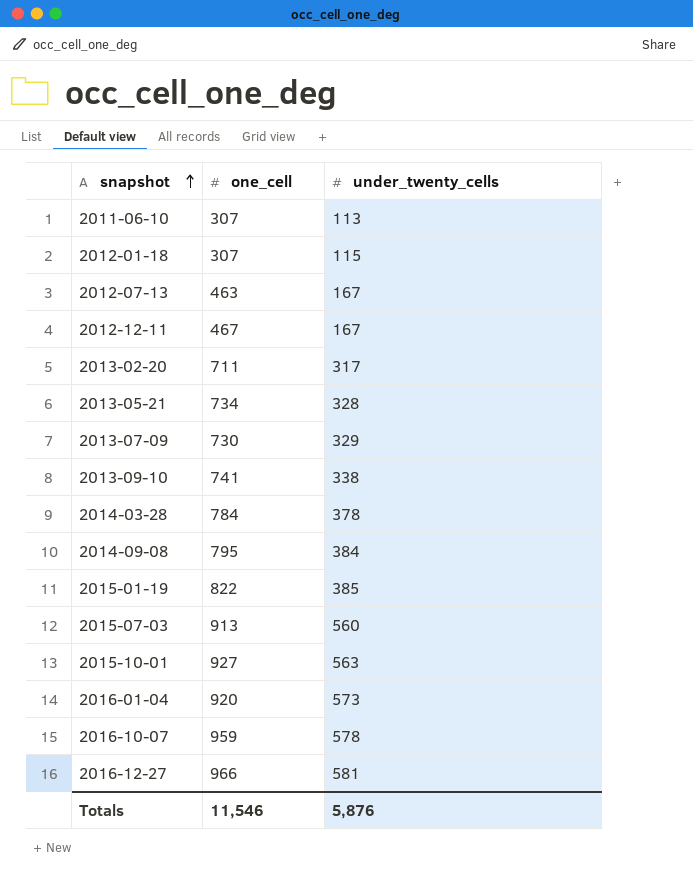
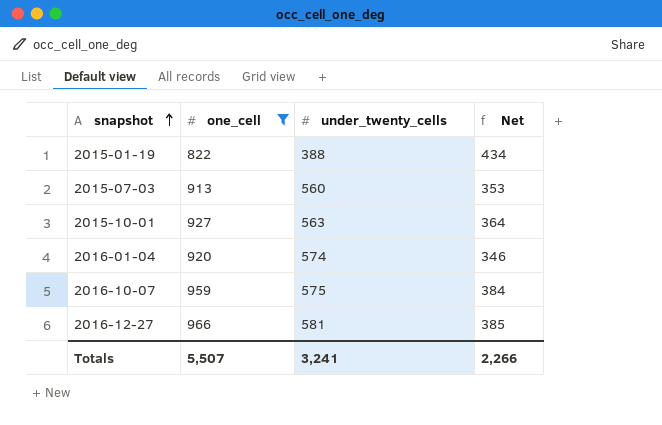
filter: none -> one_cell >= 822
column Net | formula: none -> [one_cell] - [under_twenty_cells]
2015-01-19 | under_twenty_cells: 385 -> 388
2016-01-04 | under_twenty_cells: 573 -> 574
2016-10-07 | under_twenty_cells: 578 -> 575
Totals | one_cell: 11,546 -> 5,507
Totals | under_twenty_cells: 5,876 -> 3,241

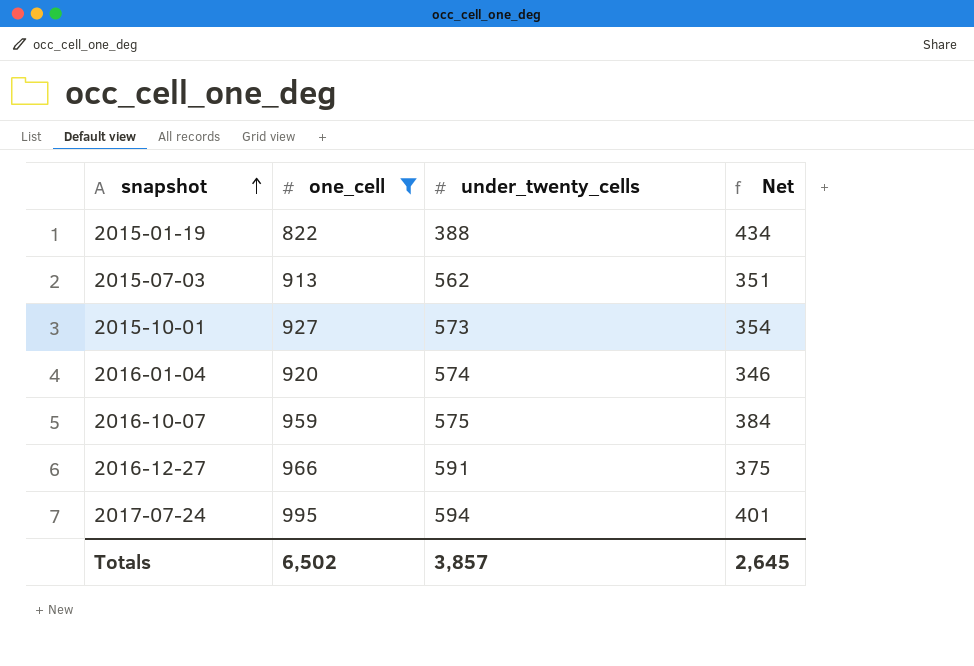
2015-07-03 | under_twenty_cells: 560 -> 562
2015-07-03 | Net: 353 -> 351
2015-10-01 | under_twenty_cells: 563 -> 573
2015-10-01 | Net: 364 -> 354
2016-12-27 | under_twenty_cells: 581 -> 591
2016-12-27 | Net: 385 -> 375
row 2017-07-24: none -> 995 | 594 | 401
Totals | one_cell: 5,507 -> 6,502
Totals | under_twenty_cells: 3,241 -> 3,857
Totals | Net: 2,266 -> 2,645

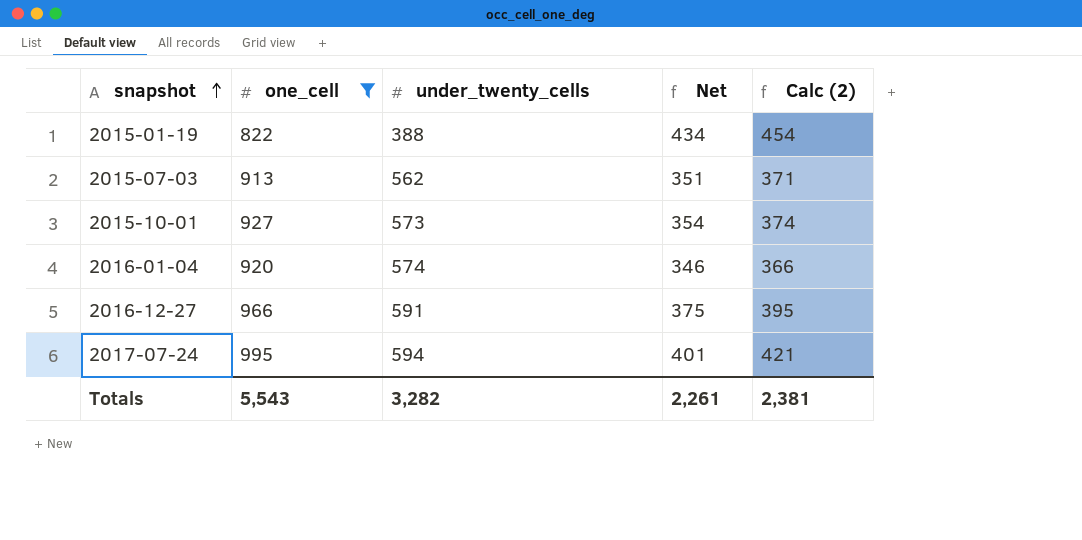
column Calc (2) | formula: none -> [Net] + 20
row 2016-10-07: 959 | 575 | 384 -> none
Totals | one_cell: 6,502 -> 5,543
Totals | under_twenty_cells: 3,857 -> 3,282
Totals | Net: 2,645 -> 2,261

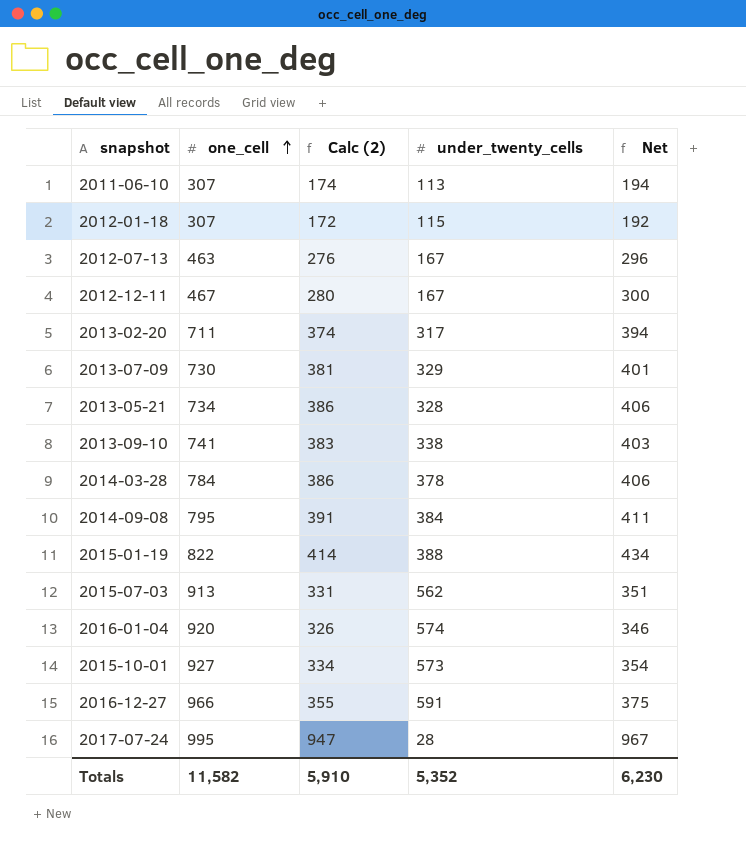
filter: one_cell >= 822 -> none
row order: snapshot ascending -> one_cell ascending
column Calc (2) | formula: [Net] + 20 -> [Net] - 20
column Calc (2) | position: 5 -> 3
2017-07-24 | under_twenty_cells: 594 -> 28
2017-07-24 | Net: 401 -> 967
Totals | one_cell: 5,543 -> 11,582
Totals | Calc (2): 2,381 -> 5,910
Totals | under_twenty_cells: 3,282 -> 5,352
Totals | Net: 2,261 -> 6,230

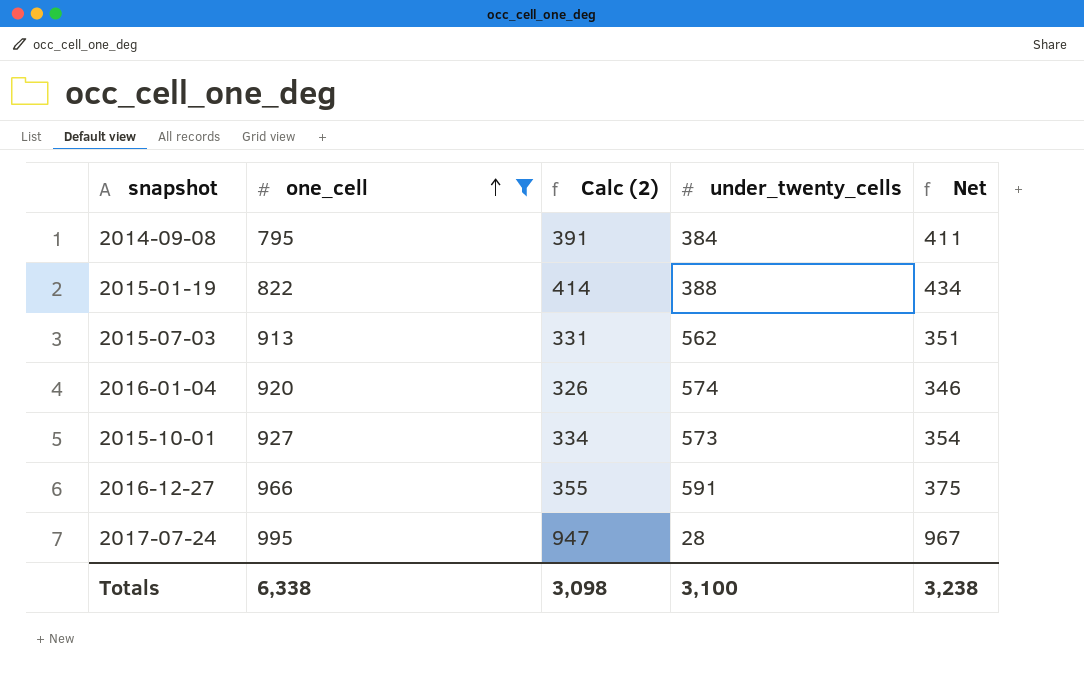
filter: none -> one_cell >= 795
Totals | one_cell: 11,582 -> 6,338
Totals | Calc (2): 5,910 -> 3,098
Totals | under_twenty_cells: 5,352 -> 3,100
Totals | Net: 6,230 -> 3,238

